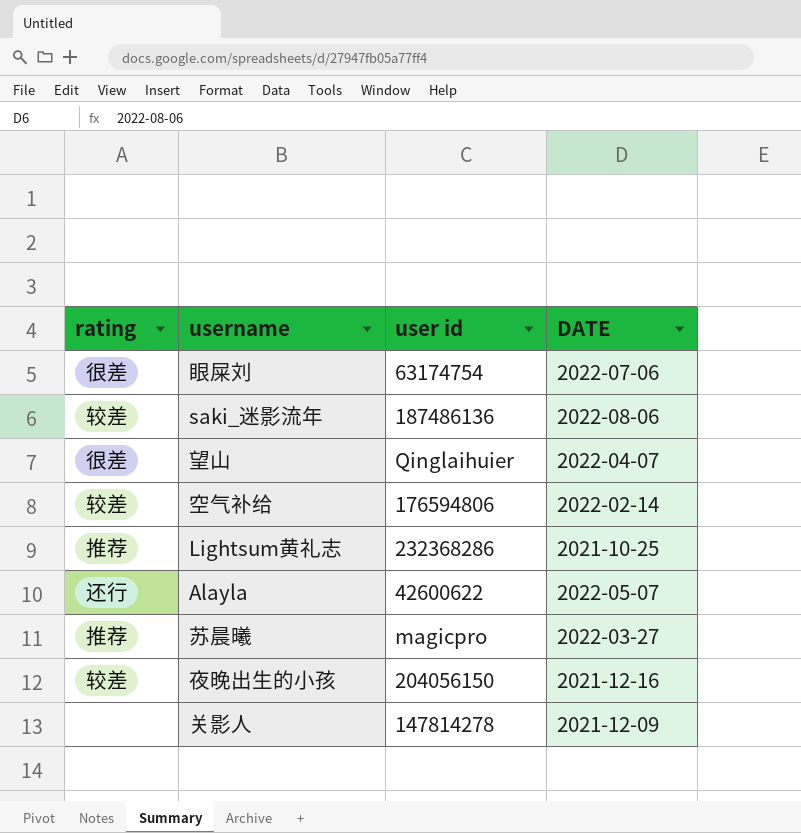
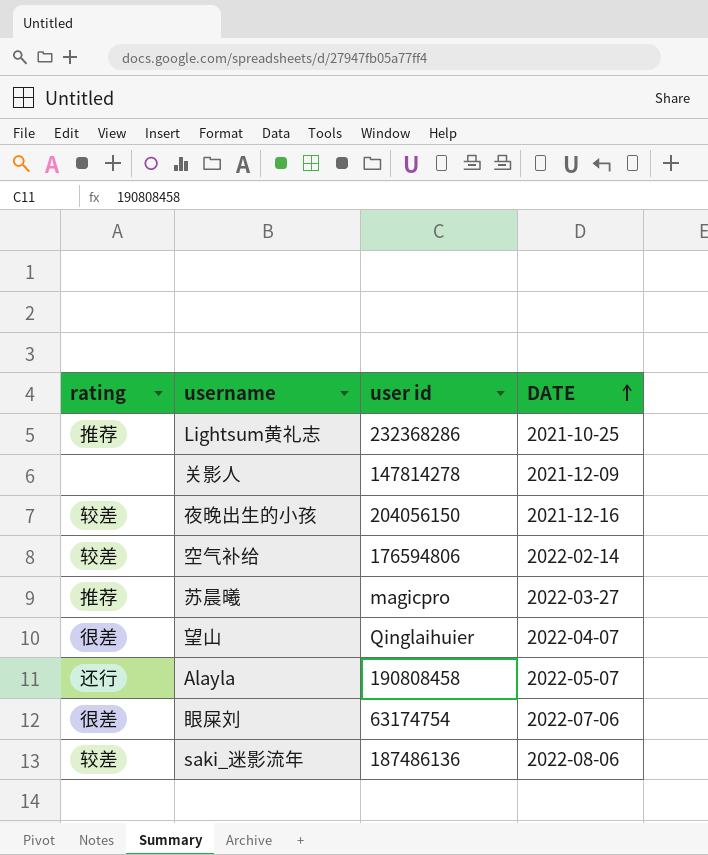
row order: none -> DATE ascending
Alayla | user id: 42600622 -> 190808458

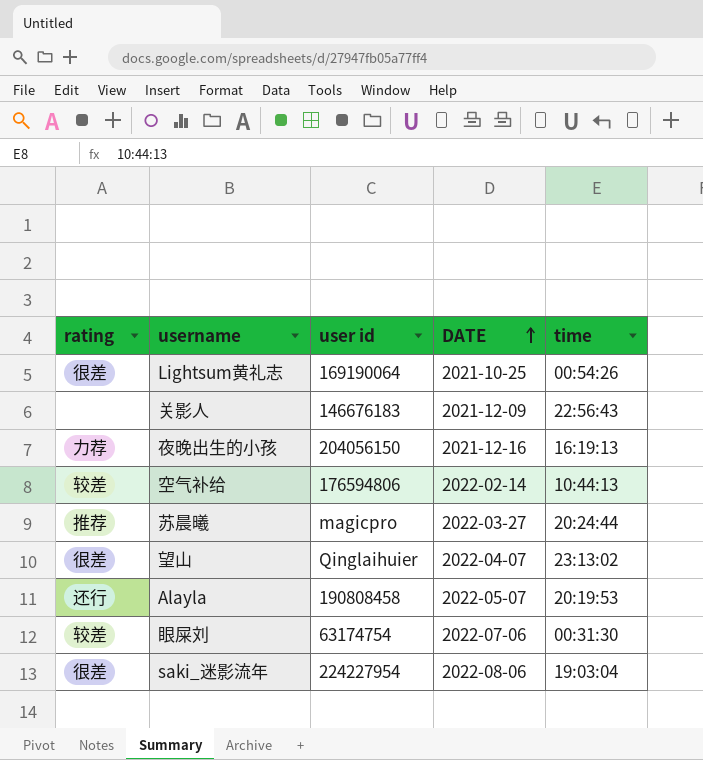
column time | position: none -> 5
Lightsum黄礼志 | rating: 推荐 -> 很差
Lightsum黄礼志 | user id: 232368286 -> 169190064
关影人 | user id: 147814278 -> 146676183
夜晚出生的小孩 | rating: 较差 -> 力荐
眼屎刘 | rating: 很差 -> 较差
saki_迷影流年 | rating: 较差 -> 很差
saki_迷影流年 | user id: 187486136 -> 224227954

